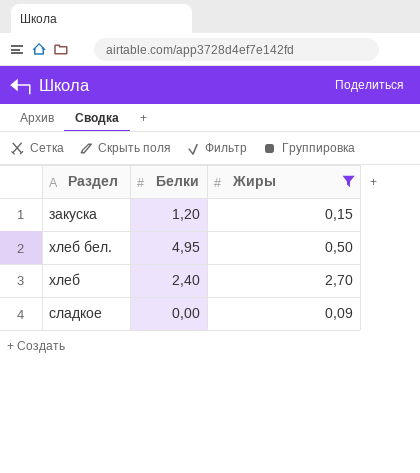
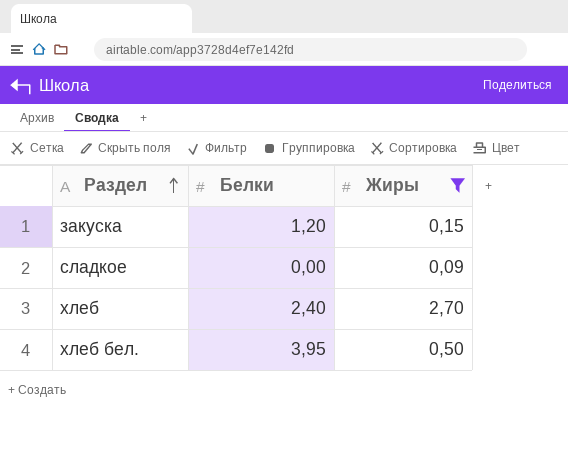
row order: none -> Раздел ascending
хлеб бел. | Белки: 4,95 -> 3,95

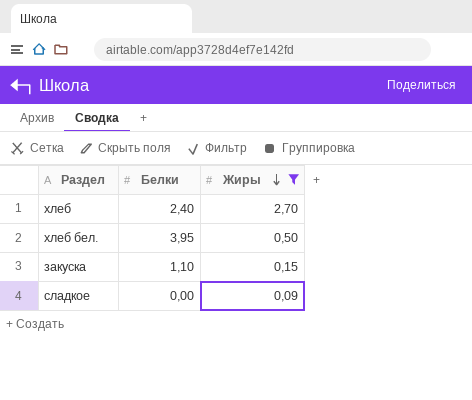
row order: Раздел ascending -> Жиры descending
закуска | Белки: 1,20 -> 1,10

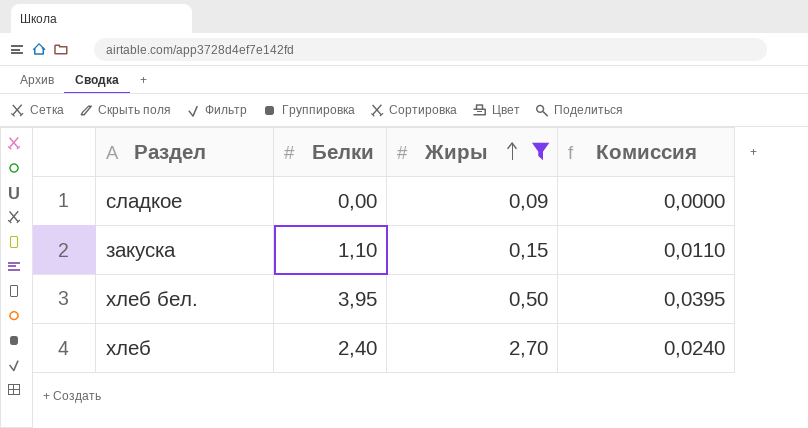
row order: Жиры descending -> Жиры ascending
column Комиссия | formula: none -> [Белки] * 0,01

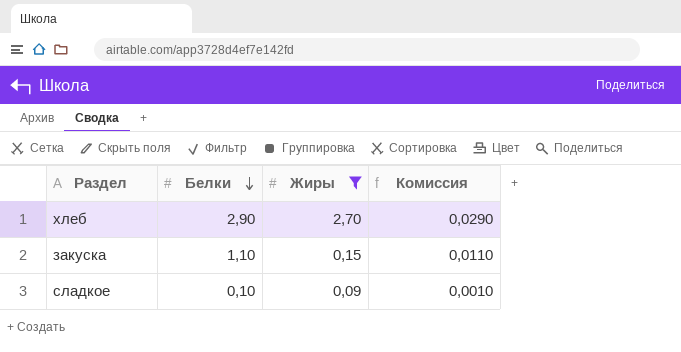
row order: Жиры ascending -> Белки descending
row хлеб бел.: 3,95 | 0,50 | 0,0395 -> none
хлеб | Белки: 2,40 -> 2,90
хлеб | Комиссия: 0,0240 -> 0,0290
сладкое | Белки: 0,00 -> 0,10
сладкое | Комиссия: 0,0000 -> 0,0010

